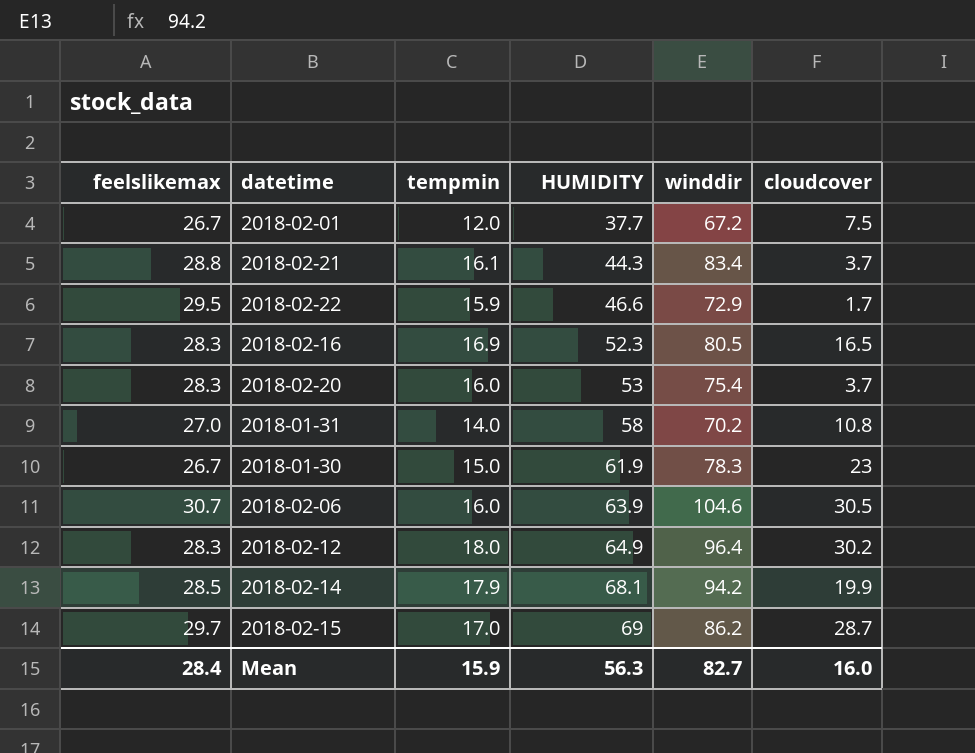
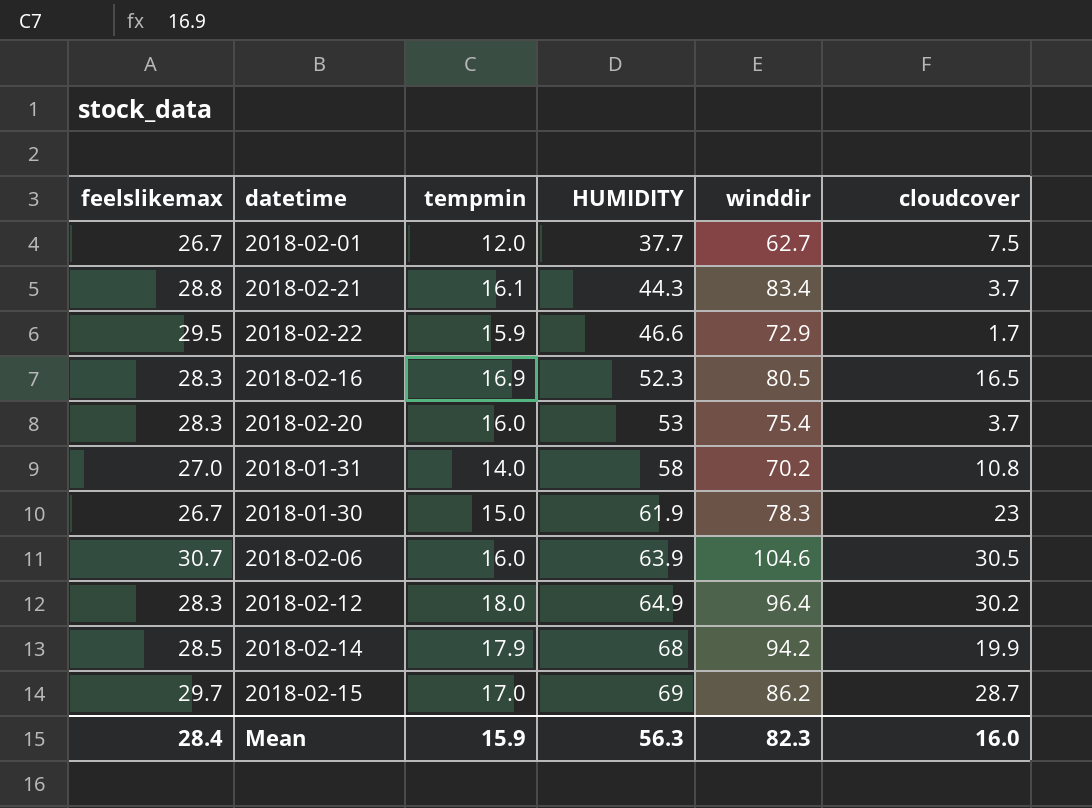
2018-02-01 | winddir: 67.2 -> 62.7
2018-02-14 | HUMIDITY: 68.1 -> 68
Mean | winddir: 82.7 -> 82.3

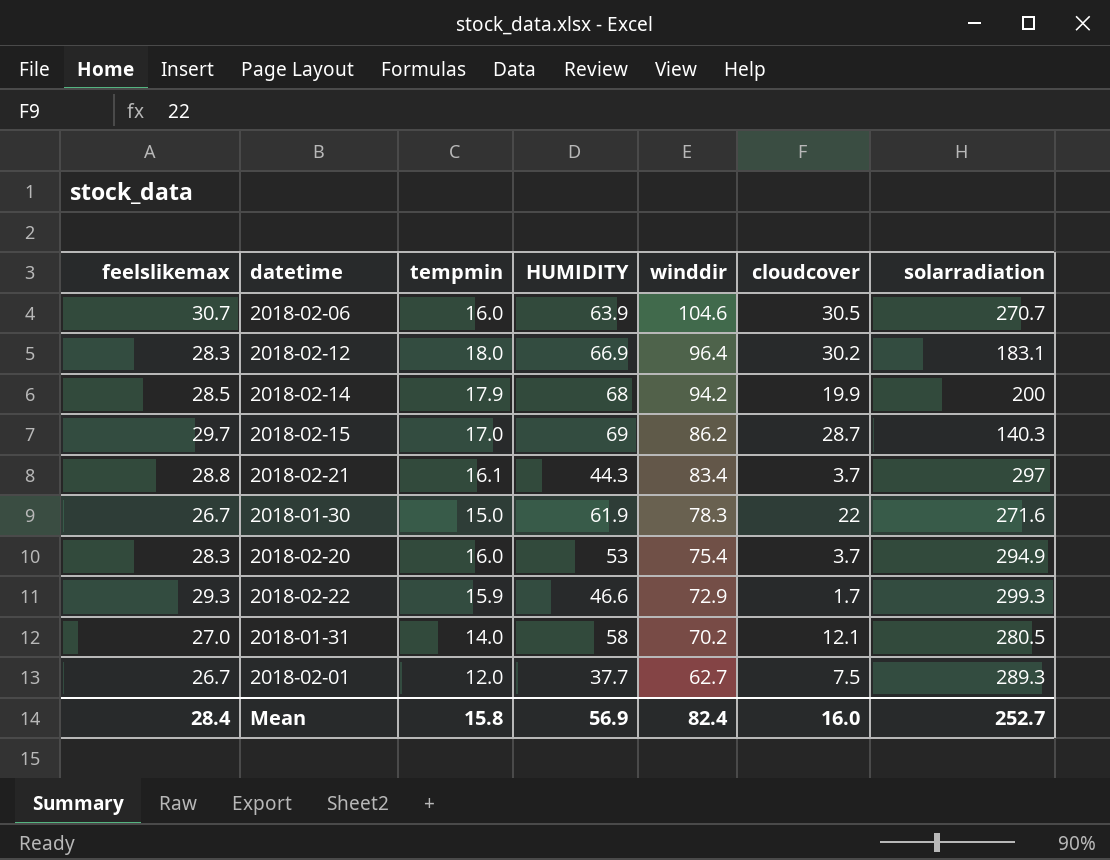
row order: HUMIDITY ascending -> winddir descending
column solarradiation | position: none -> 7
row 2018-02-16: 28.3 | 16.9 | 52.3 | 80.5 | 16.5 -> none
2018-02-12 | HUMIDITY: 64.9 -> 66.9
2018-01-30 | cloudcover: 23 -> 22
2018-02-22 | feelslikemax: 29.5 -> 29.3
2018-01-31 | cloudcover: 10.8 -> 12.1
Mean | tempmin: 15.9 -> 15.8
Mean | HUMIDITY: 56.3 -> 56.9
Mean | winddir: 82.3 -> 82.4

